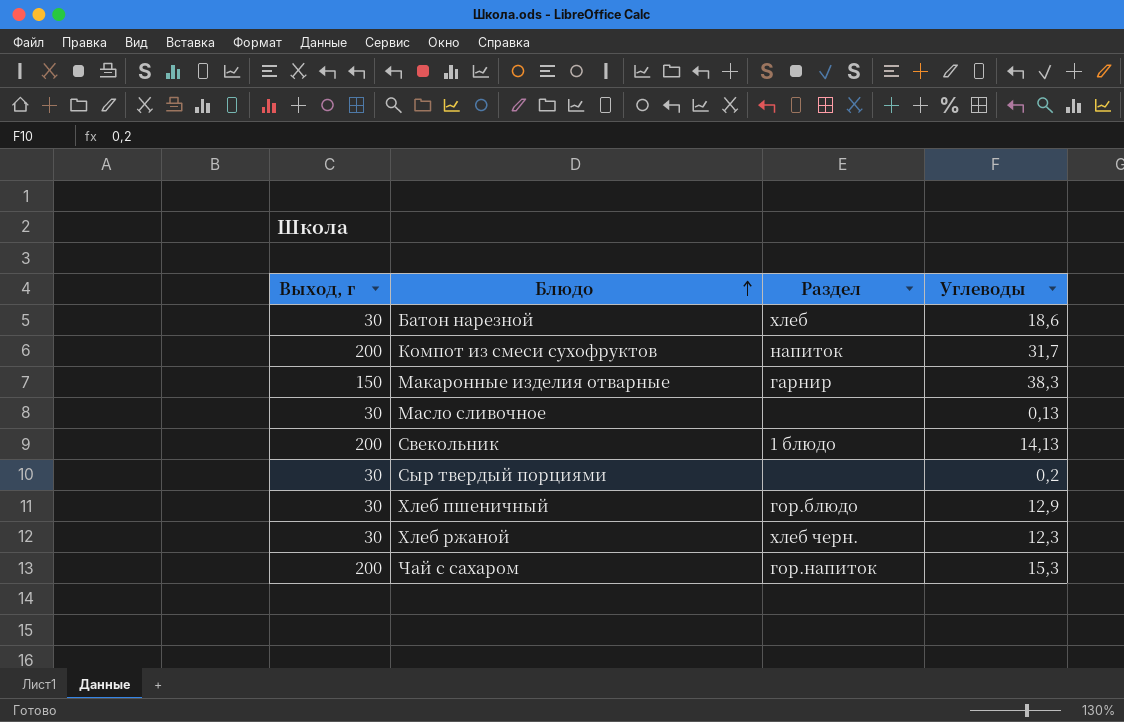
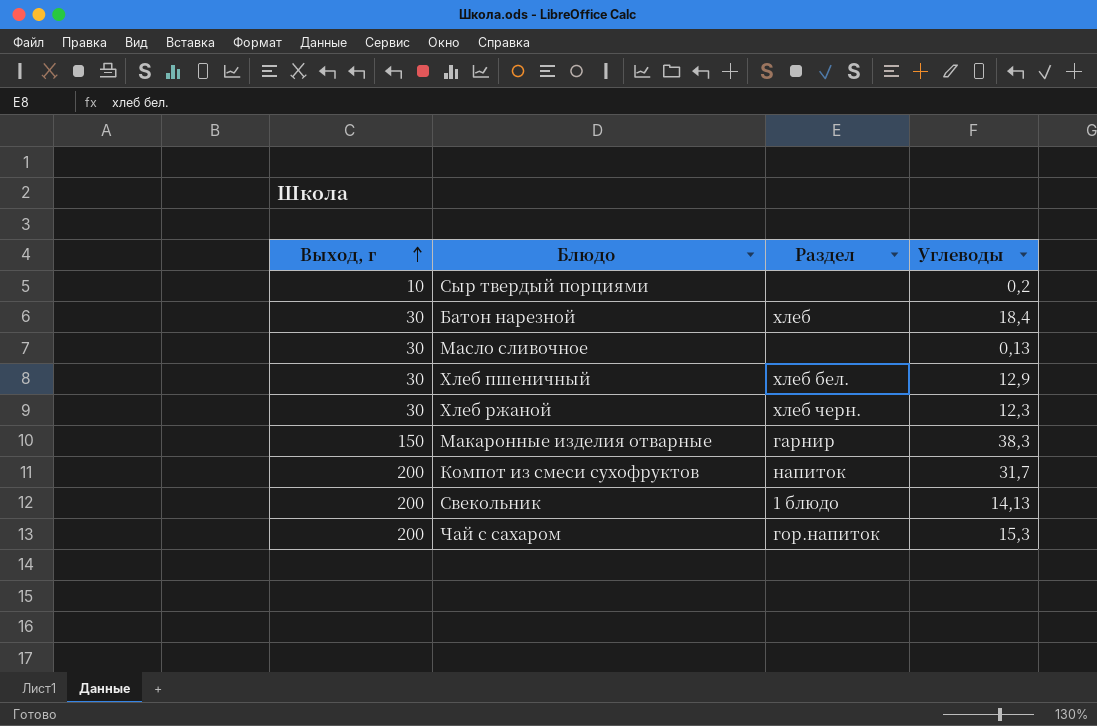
row order: Блюдо ascending -> Выход, г ascending
Сыр твердый порциями | Выход, г: 30 -> 10
Батон нарезной | Углеводы: 18,6 -> 18,4
Хлеб пшеничный | Раздел: гор.блюдо -> хлеб бел.

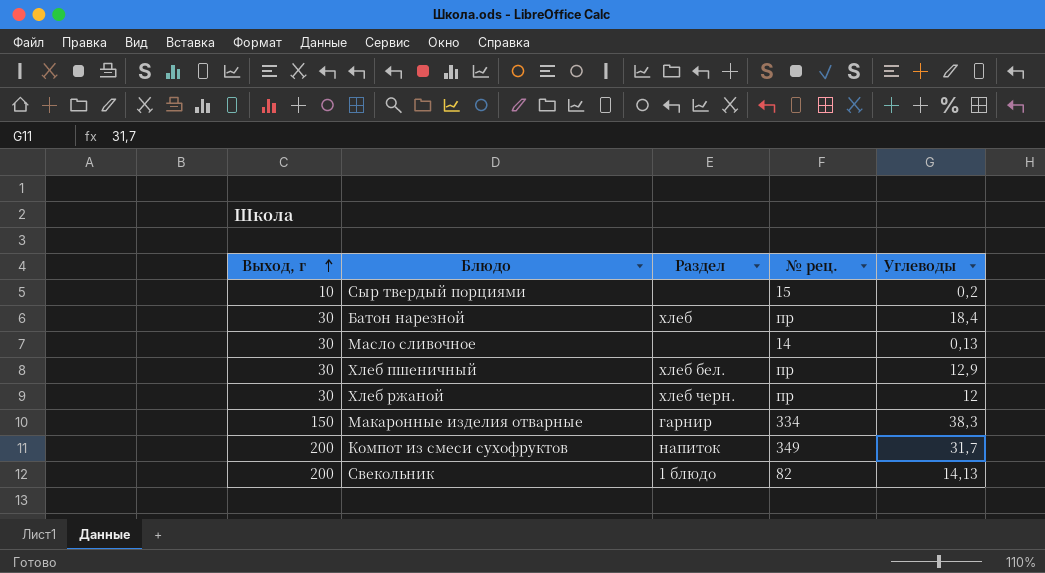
column № рец. | position: none -> 4
row Чай с сахаром: 200 | гор.напиток | 15,3 -> none
Хлеб ржаной | Углеводы: 12,3 -> 12

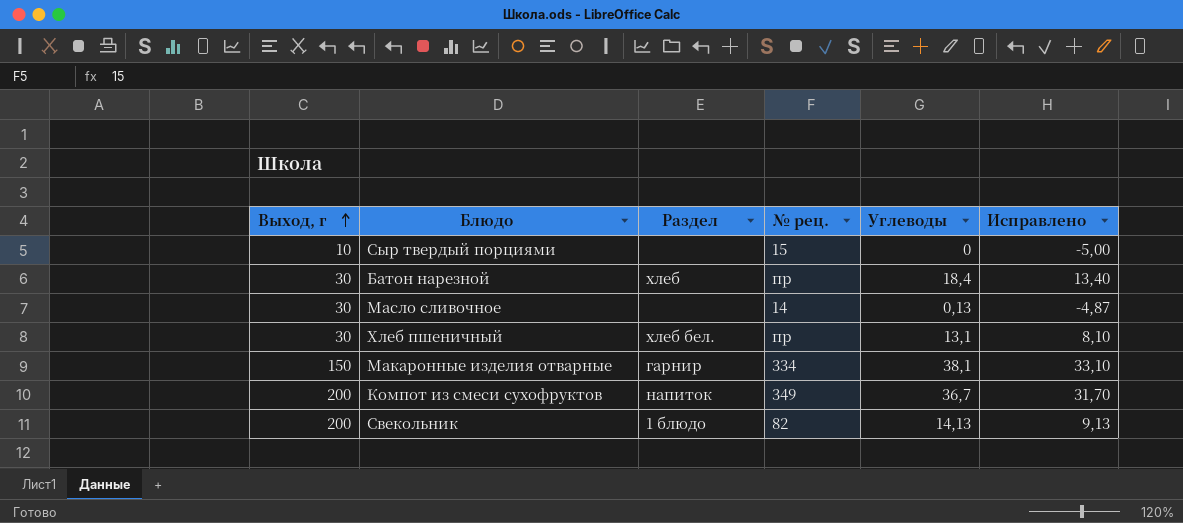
column Исправлено | formula: none -> [Углеводы] - 5
row Хлеб ржаной: 30 | хлеб черн. | пр | 12 -> none
Сыр твердый порциями | Углеводы: 0,2 -> 0
Хлеб пшеничный | Углеводы: 12,9 -> 13,1
Макаронные изделия отварные | Углеводы: 38,3 -> 38,1
Компот из смеси сухофруктов | Углеводы: 31,7 -> 36,7

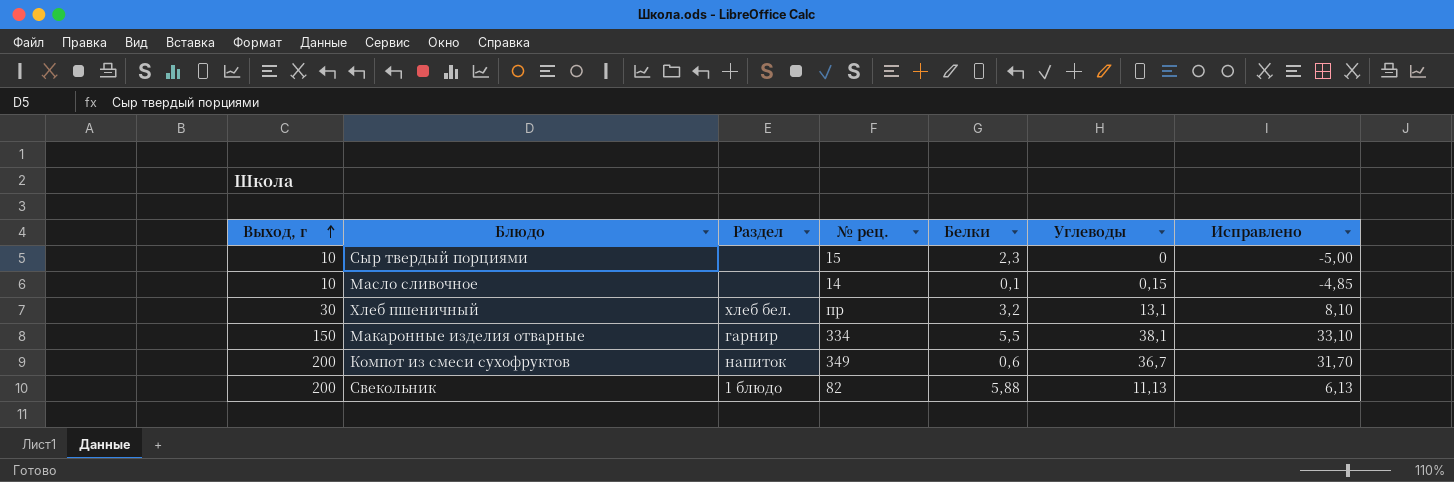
column Белки | position: none -> 5
row Батон нарезной: 30 | хлеб | пр | 18,4 | 13,40 -> none
Масло сливочное | Выход, г: 30 -> 10
Масло сливочное | Углеводы: 0,13 -> 0,15
Масло сливочное | Исправлено: -4,87 -> -4,85
Свекольник | Углеводы: 14,13 -> 11,13
Свекольник | Исправлено: 9,13 -> 6,13

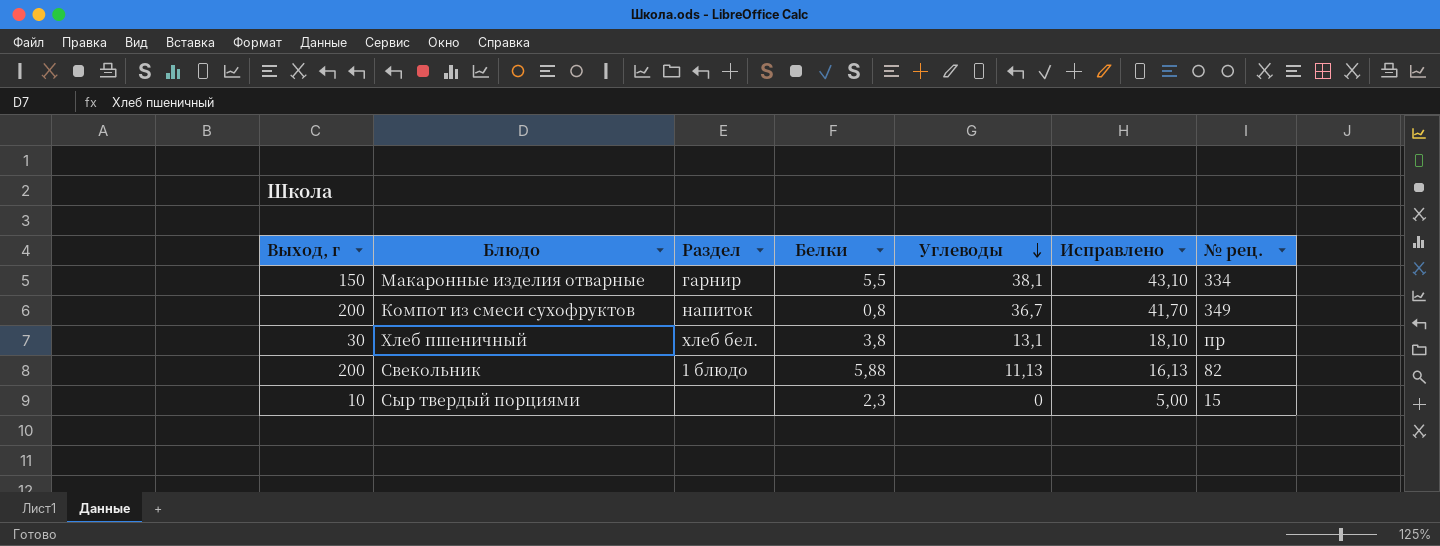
row order: Выход, г ascending -> Углеводы descending
column Исправлено | formula: [Углеводы] - 5 -> [Углеводы] + 5
column № рец. | position: 4 -> 7
row Масло сливочное: 10 | none | 14 | 0,1 | 0,15 | -4,85 -> none
Компот из смеси сухофруктов | Белки: 0,6 -> 0,8
Хлеб пшеничный | Белки: 3,2 -> 3,8

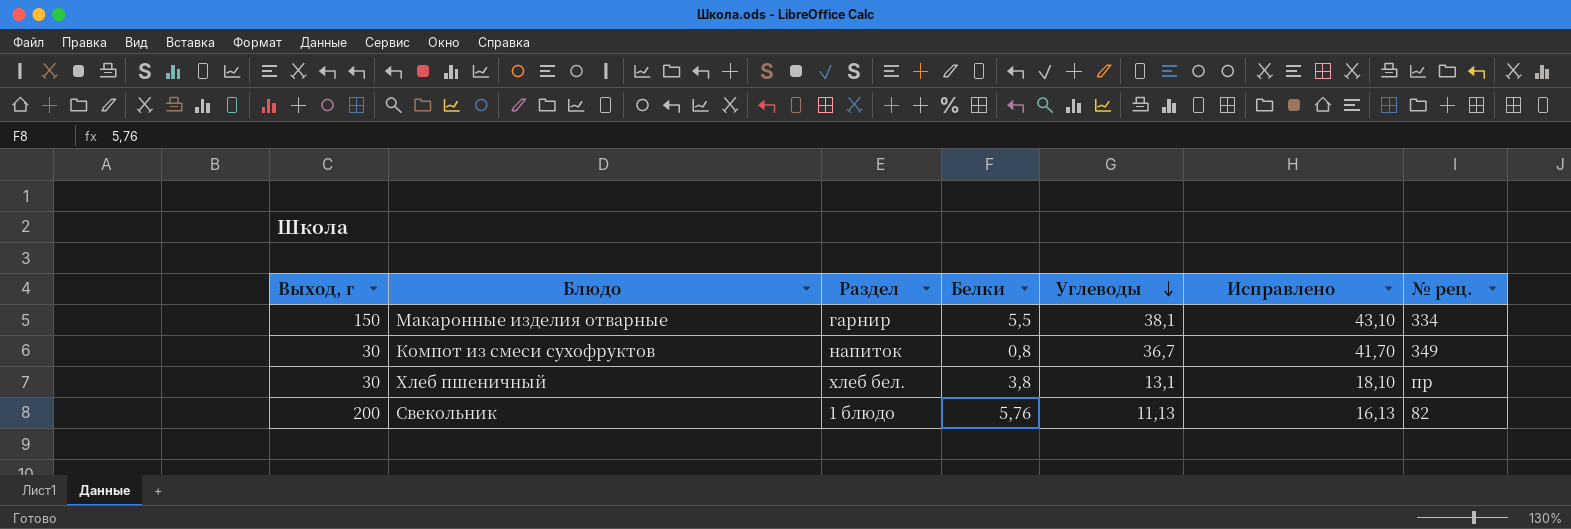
row Сыр твердый порциями: 10 | none | 2,3 | 0 | 5,00 | 15 -> none
Компот из смеси сухофруктов | Выход, г: 200 -> 30
Свекольник | Белки: 5,88 -> 5,76

